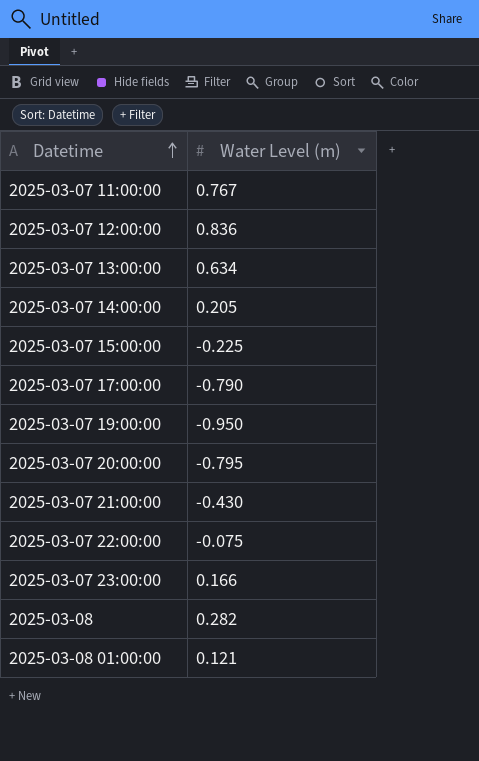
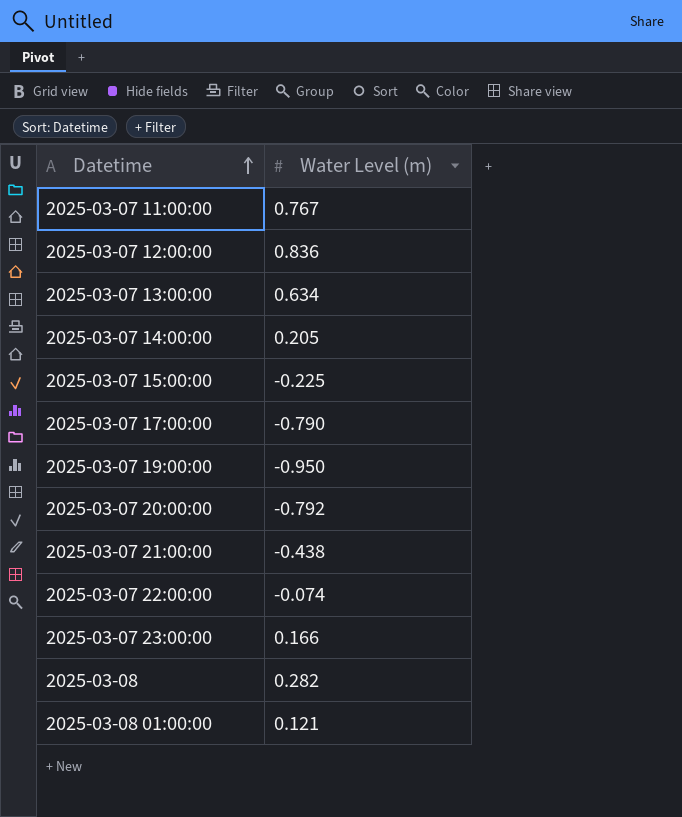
2025-03-07 20:00:00 | Water Level (m): -0.795 -> -0.792
2025-03-07 21:00:00 | Water Level (m): -0.430 -> -0.438
2025-03-07 22:00:00 | Water Level (m): -0.075 -> -0.074

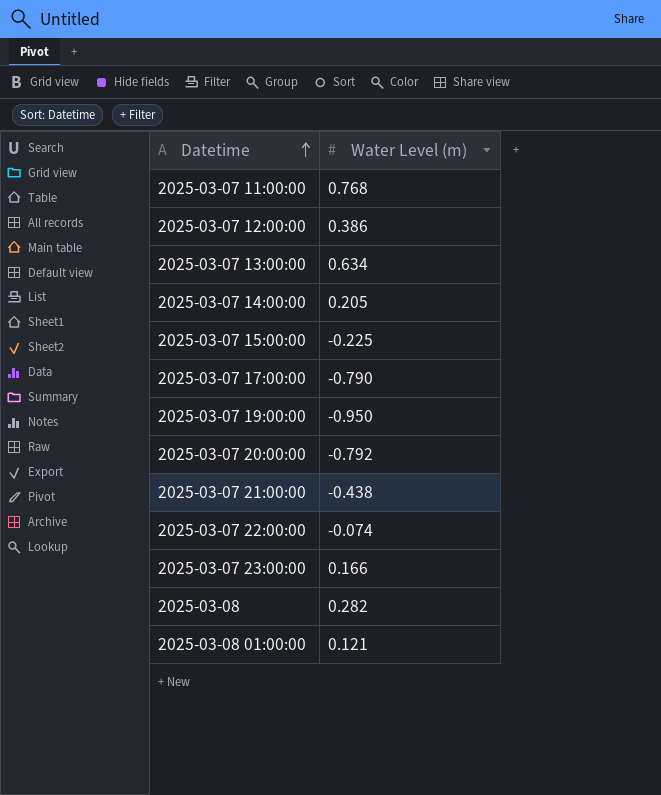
2025-03-07 11:00:00 | Water Level (m): 0.767 -> 0.768
2025-03-07 12:00:00 | Water Level (m): 0.836 -> 0.386

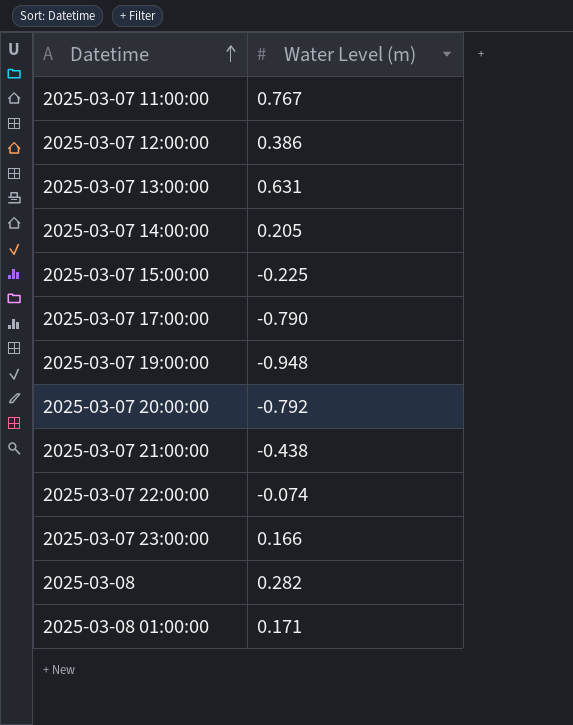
2025-03-07 11:00:00 | Water Level (m): 0.768 -> 0.767
2025-03-07 13:00:00 | Water Level (m): 0.634 -> 0.631
2025-03-07 19:00:00 | Water Level (m): -0.950 -> -0.948
2025-03-08 01:00:00 | Water Level (m): 0.121 -> 0.171

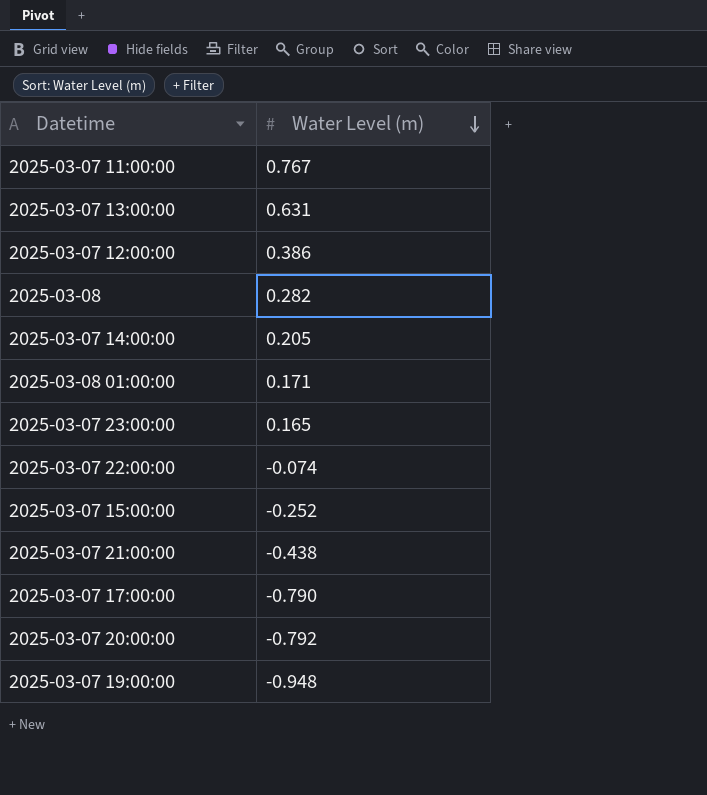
row order: Datetime ascending -> Water Level (m) descending
2025-03-07 23:00:00 | Water Level (m): 0.166 -> 0.165
2025-03-07 15:00:00 | Water Level (m): -0.225 -> -0.252

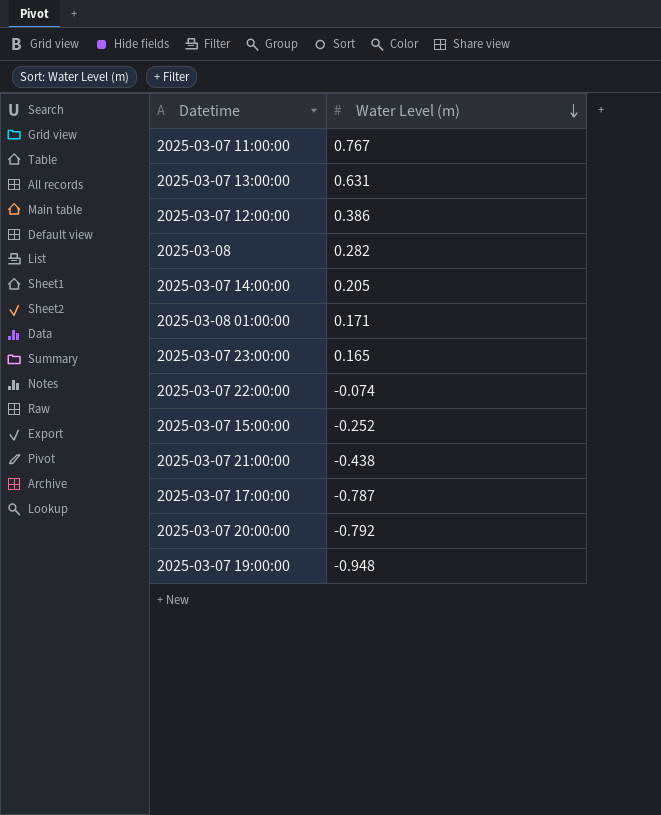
2025-03-07 17:00:00 | Water Level (m): -0.790 -> -0.787

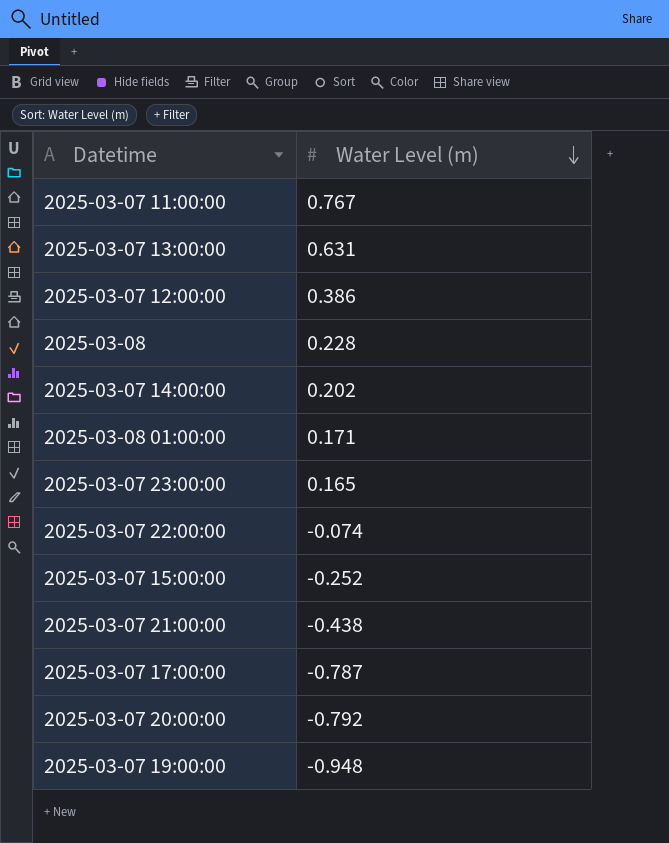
2025-03-08 | Water Level (m): 0.282 -> 0.228
2025-03-07 14:00:00 | Water Level (m): 0.205 -> 0.202

